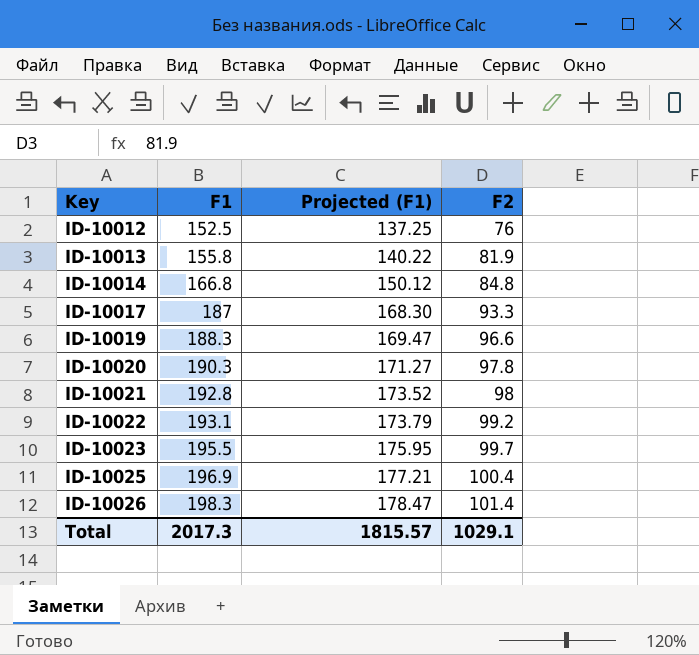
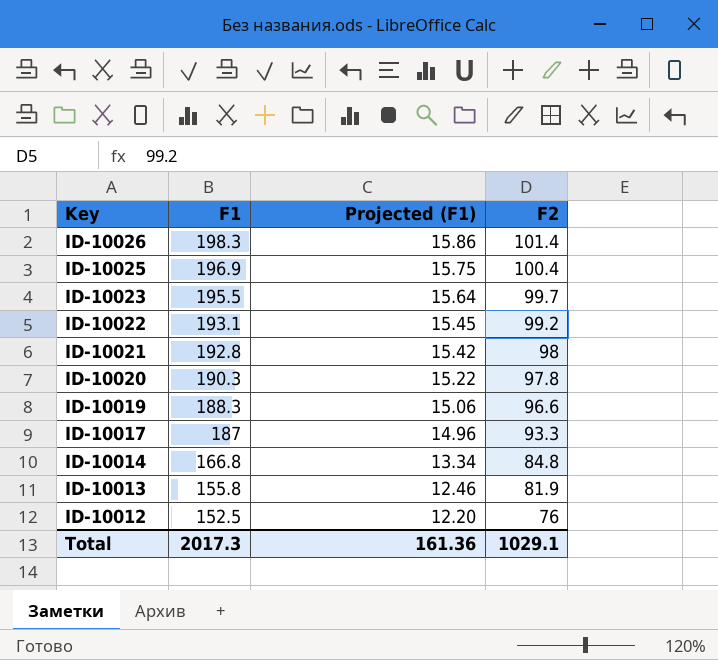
row order: Key ascending -> Key descending
column Projected (F1) | formula: [F1] * 0.9 -> [F1] * 0.08
Total | Projected (F1): 1815.57 -> 161.36

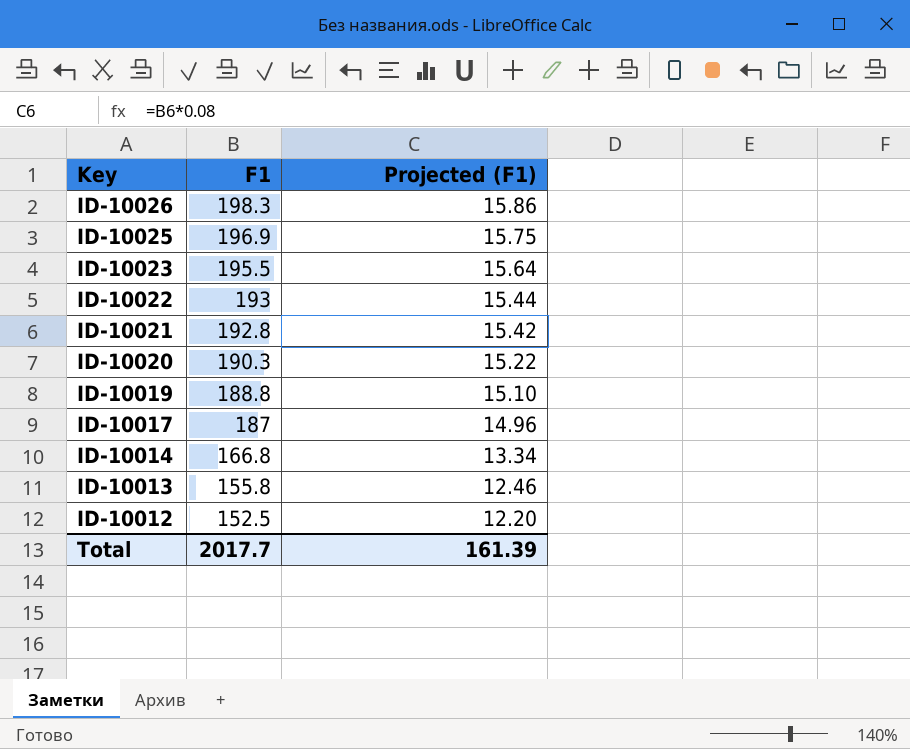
column F2 | position: 4 -> none
ID-10022 | F1: 193.1 -> 193
ID-10022 | Projected (F1): 15.45 -> 15.44
ID-10019 | F1: 188.3 -> 188.8
ID-10019 | Projected (F1): 15.06 -> 15.10
Total | F1: 2017.3 -> 2017.7
Total | Projected (F1): 161.36 -> 161.39

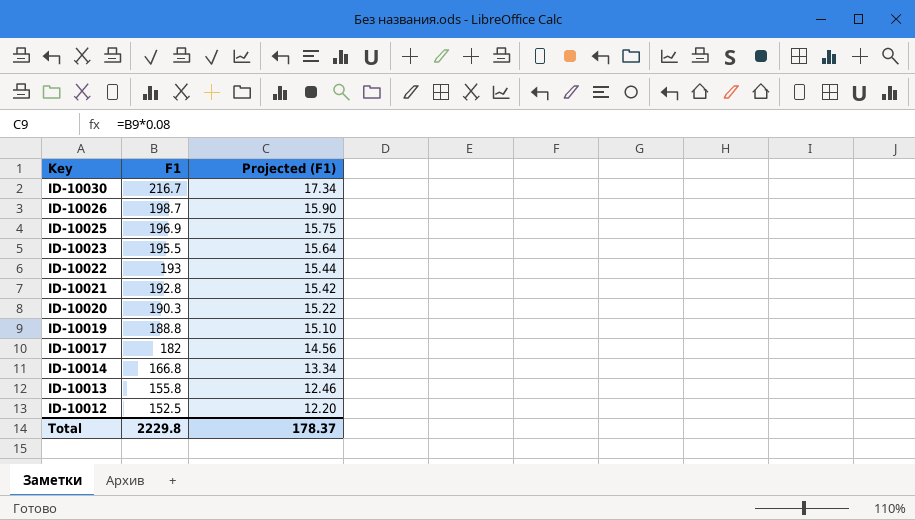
row ID-10030: none -> 216.7 | 17.34
ID-10026 | F1: 198.3 -> 198.7
ID-10026 | Projected (F1): 15.86 -> 15.90
ID-10017 | F1: 187 -> 182
ID-10017 | Projected (F1): 14.96 -> 14.56
Total | F1: 2017.7 -> 2229.8
Total | Projected (F1): 161.39 -> 178.37

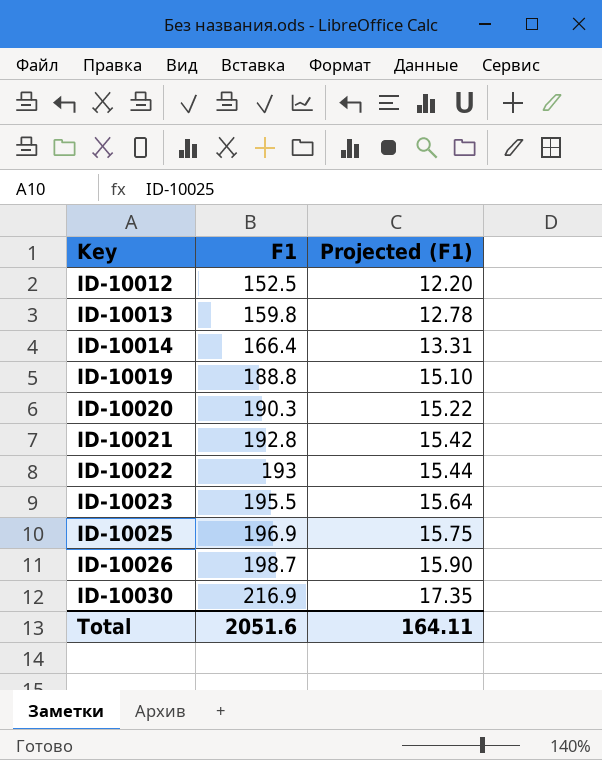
row order: Key descending -> Key ascending
row ID-10017: 182 | 14.56 -> none
ID-10013 | F1: 155.8 -> 159.8
ID-10013 | Projected (F1): 12.46 -> 12.78
ID-10014 | F1: 166.8 -> 166.4
ID-10014 | Projected (F1): 13.34 -> 13.31
ID-10030 | F1: 216.7 -> 216.9
ID-10030 | Projected (F1): 17.34 -> 17.35
Total | F1: 2229.8 -> 2051.6
Total | Projected (F1): 178.37 -> 164.11

